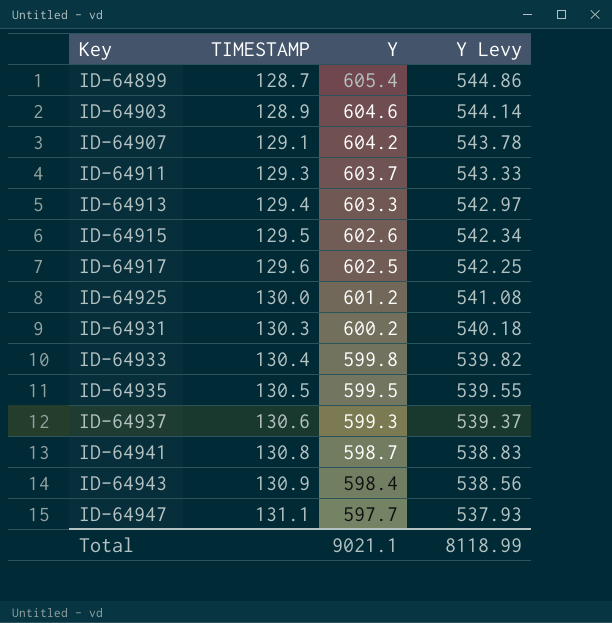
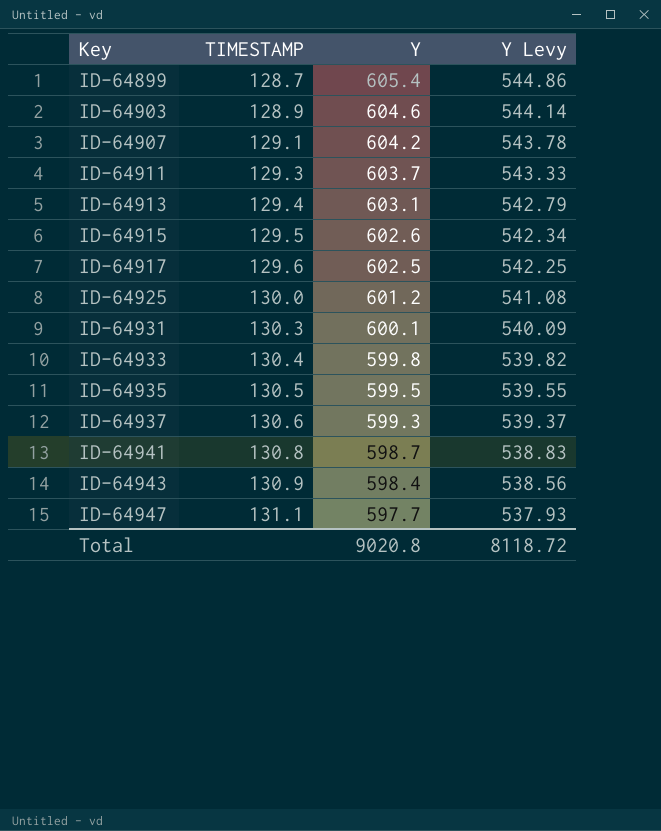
ID-64913 | Y: 603.3 -> 603.1
ID-64913 | Y Levy: 542.97 -> 542.79
ID-64931 | Y: 600.2 -> 600.1
ID-64931 | Y Levy: 540.18 -> 540.09
Total | Y: 9021.1 -> 9020.8
Total | Y Levy: 8118.99 -> 8118.72

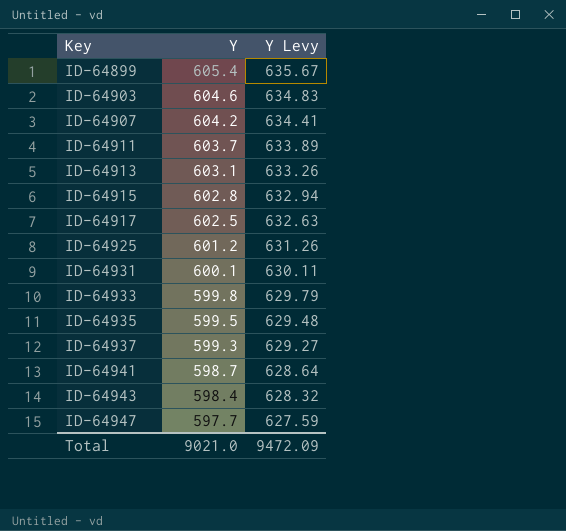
column TIMESTAMP | position: 2 -> none
column Y Levy | formula: [Y] * 0.9 -> [Y] * 1.05
ID-64915 | Y: 602.6 -> 602.8
Total | Y: 9020.8 -> 9021.0
Total | Y Levy: 8118.72 -> 9472.09

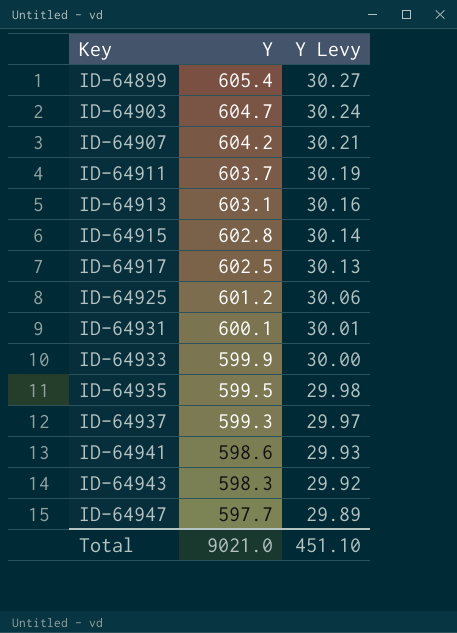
column Y Levy | formula: [Y] * 1.05 -> [Y] * 0.05
ID-64903 | Y: 604.6 -> 604.7
ID-64933 | Y: 599.8 -> 599.9
ID-64941 | Y: 598.7 -> 598.6
ID-64943 | Y: 598.4 -> 598.3
Total | Y Levy: 9472.09 -> 451.10

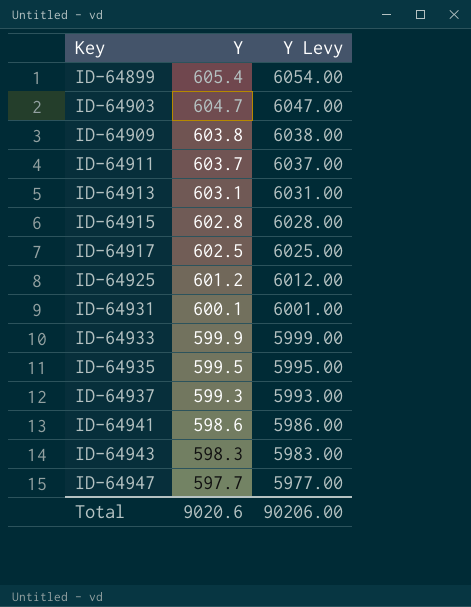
column Y Levy | formula: [Y] * 0.05 -> [Y] * 10
row ID-64907: 604.2 | 30.21 -> none
row ID-64909: none -> 603.8 | 6038.00
Total | Y: 9021.0 -> 9020.6
Total | Y Levy: 451.10 -> 90206.00

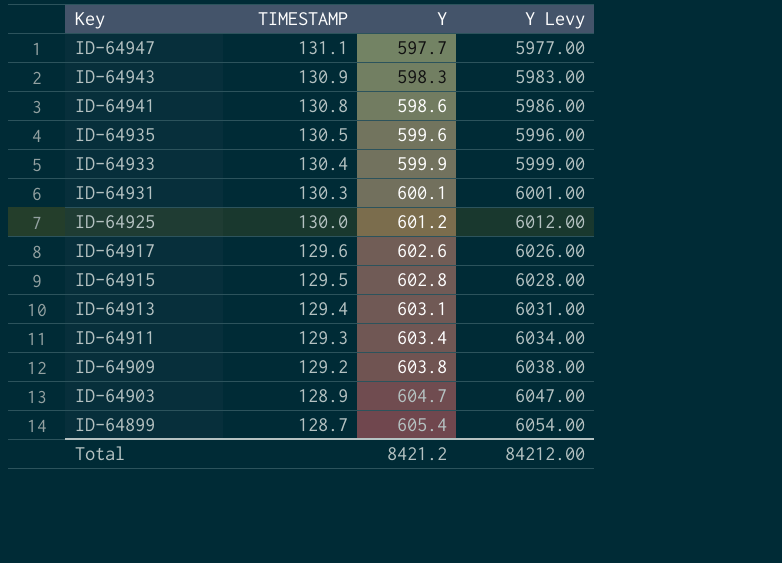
row order: Key ascending -> Key descending
column TIMESTAMP | position: none -> 2
row ID-64937: 599.3 | 5993.00 -> none
ID-64935 | Y: 599.5 -> 599.6
ID-64935 | Y Levy: 5995.00 -> 5996.00
ID-64917 | Y: 602.5 -> 602.6
ID-64917 | Y Levy: 6025.00 -> 6026.00
ID-64911 | Y: 603.7 -> 603.4
ID-64911 | Y Levy: 6037.00 -> 6034.00
Total | Y: 9020.6 -> 8421.2
Total | Y Levy: 90206.00 -> 84212.00

